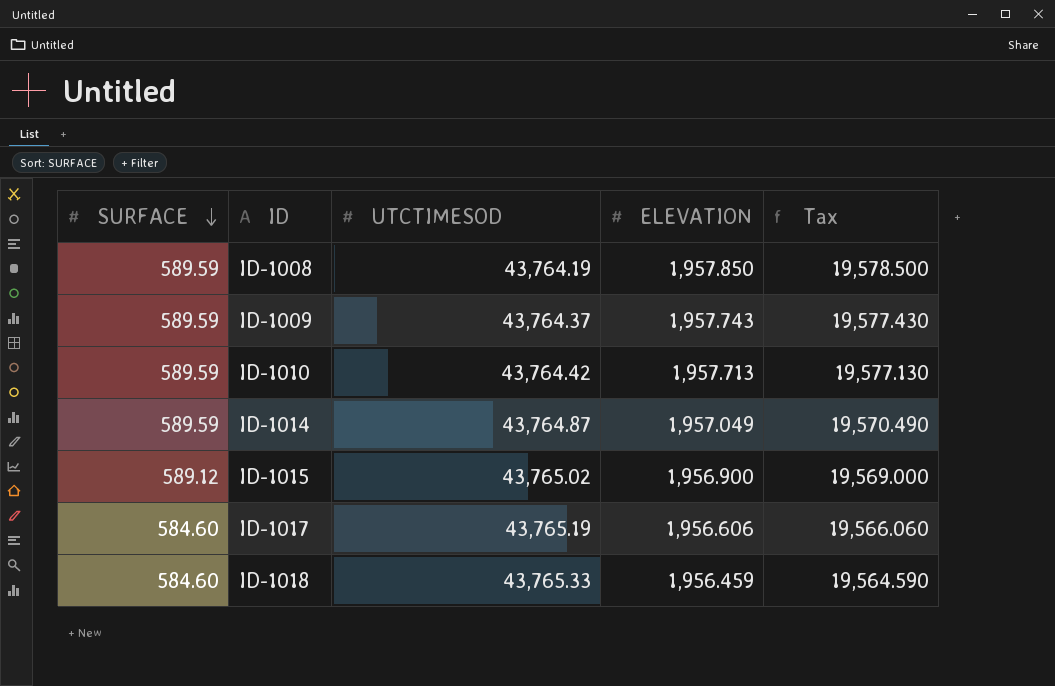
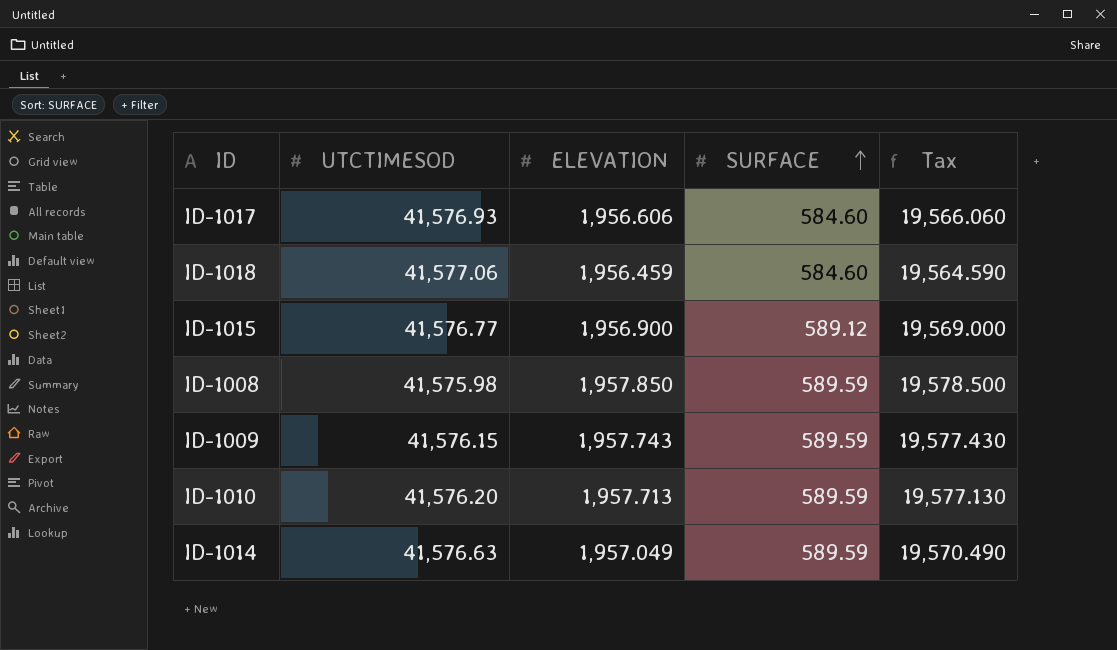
row order: SURFACE descending -> SURFACE ascending
column SURFACE | position: 1 -> 4
ID-1017 | UTCTIMESOD: 43,765.19 -> 41,576.93
ID-1018 | UTCTIMESOD: 43,765.33 -> 41,577.06
ID-1015 | UTCTIMESOD: 43,765.02 -> 41,576.77
ID-1008 | UTCTIMESOD: 43,764.19 -> 41,575.98
ID-1009 | UTCTIMESOD: 43,764.37 -> 41,576.15
ID-1010 | UTCTIMESOD: 43,764.42 -> 41,576.20
ID-1014 | UTCTIMESOD: 43,764.87 -> 41,576.63

